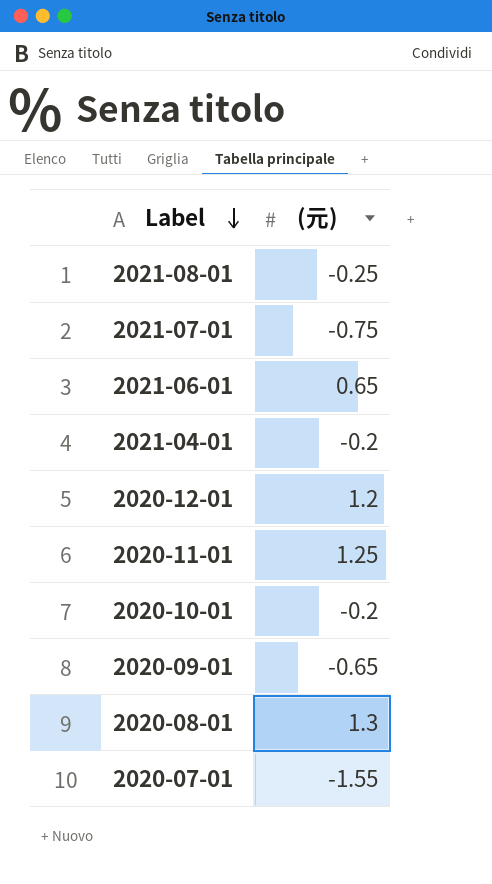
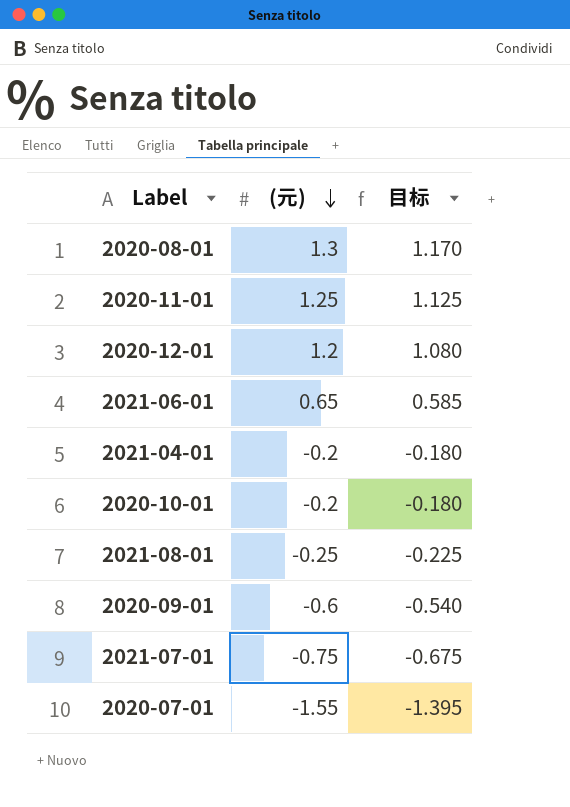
row order: Label descending -> (元) descending
column 目标 | formula: none -> [(元)] * 0.9
2020-09-01 | (元): -0.65 -> -0.6

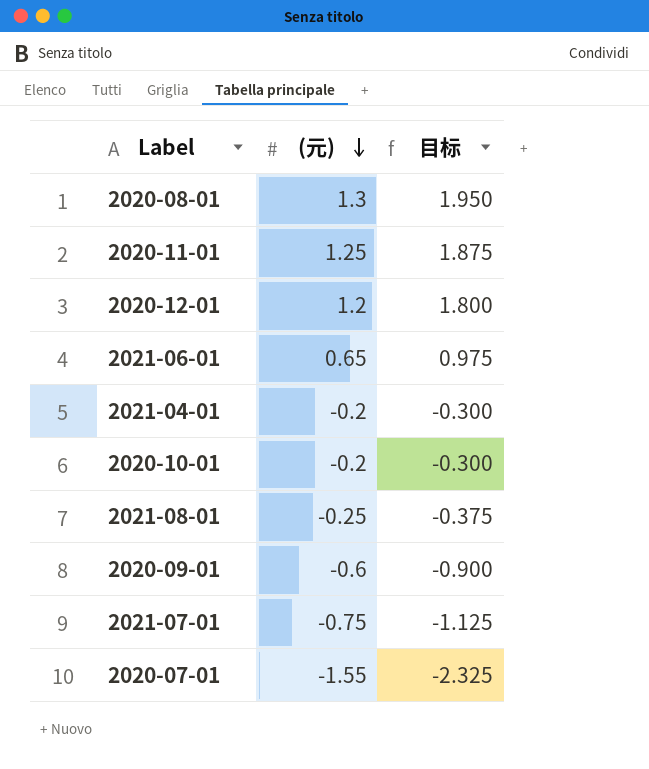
column 目标 | formula: [(元)] * 0.9 -> [(元)] * 1.5

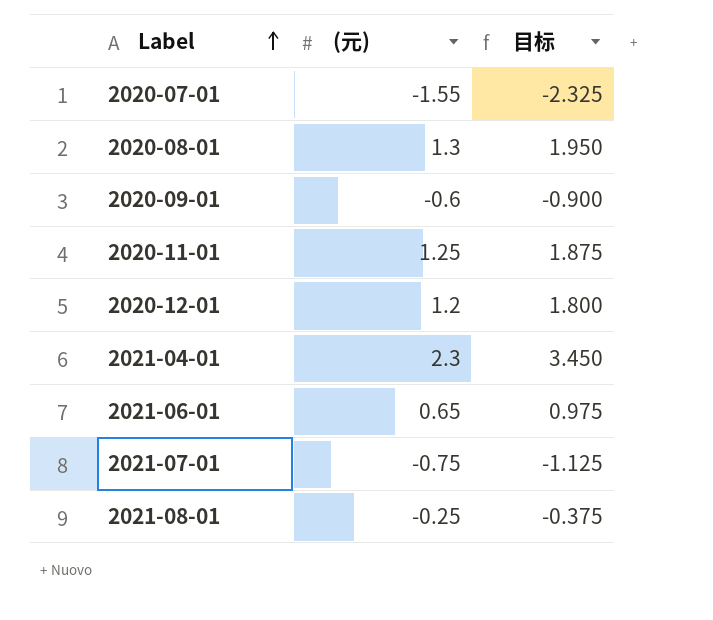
row order: (元) descending -> Label ascending
row 2020-10-01: -0.2 | -0.300 -> none
2021-04-01 | (元): -0.2 -> 2.3
2021-04-01 | 目标: -0.300 -> 3.450

